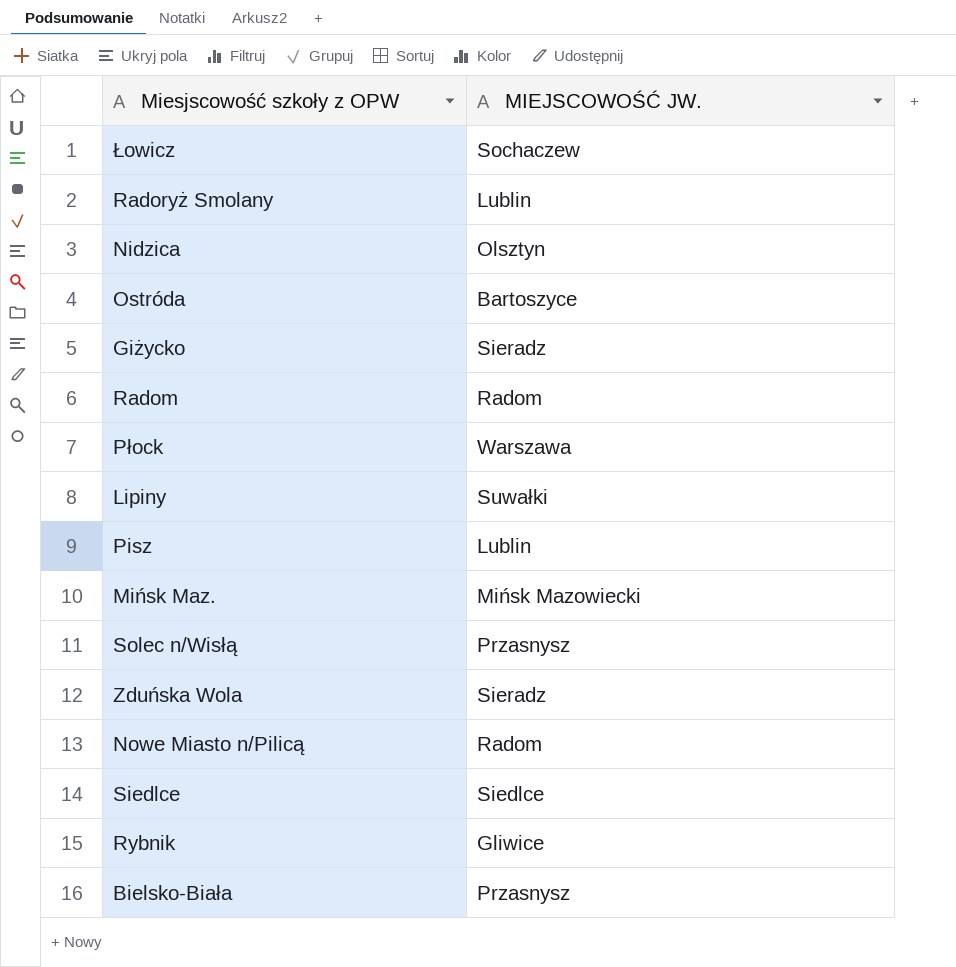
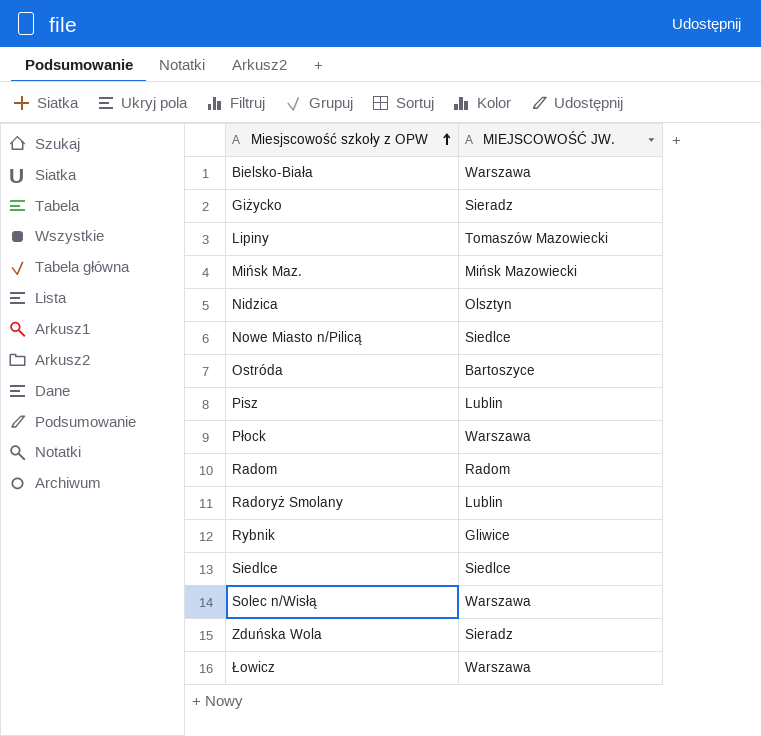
row order: none -> Miesjscowość szkoły z OPW ascending
Bielsko-Biała | MIEJSCOWOŚĆ JW.: Przasnysz -> Warszawa
Lipiny | MIEJSCOWOŚĆ JW.: Suwałki -> Tomaszów Mazowiecki
Nowe Miasto n/Pilicą | MIEJSCOWOŚĆ JW.: Radom -> Siedlce
Solec n/Wisłą | MIEJSCOWOŚĆ JW.: Przasnysz -> Warszawa
Łowicz | MIEJSCOWOŚĆ JW.: Sochaczew -> Warszawa

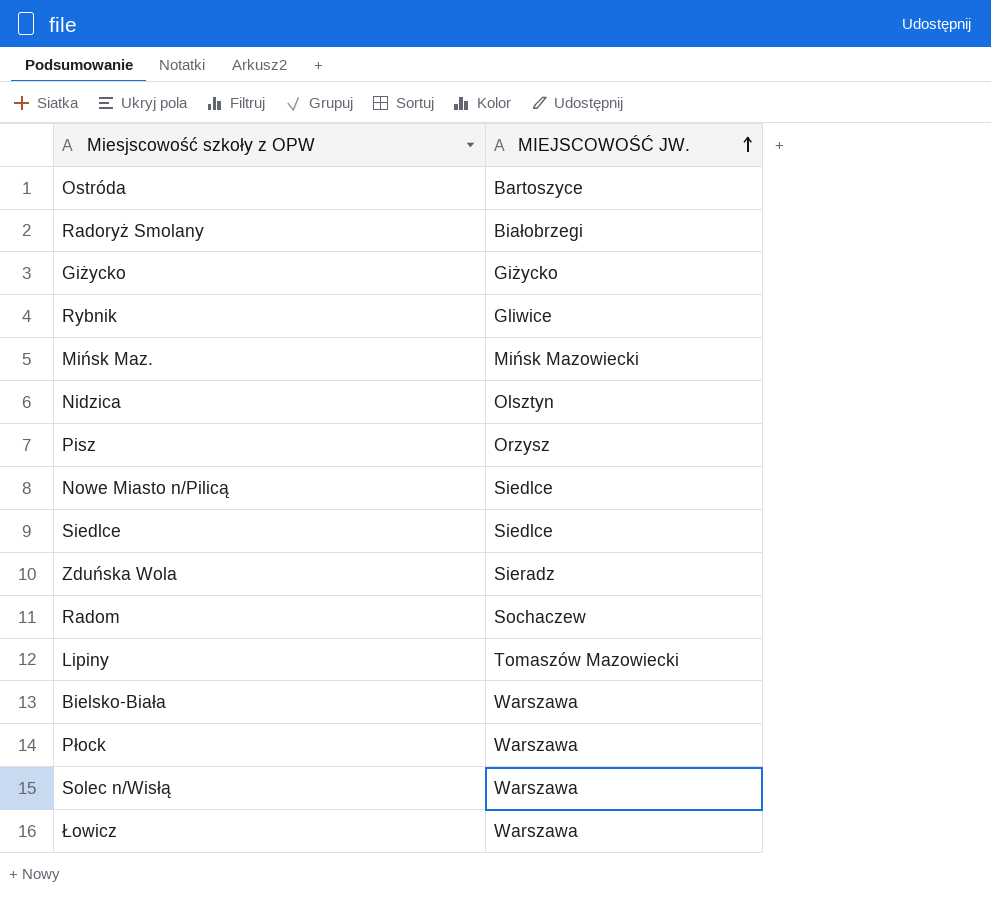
row order: Miesjscowość szkoły z OPW ascending -> MIEJSCOWOŚĆ JW. ascending
Radoryż Smolany | MIEJSCOWOŚĆ JW.: Lublin -> Białobrzegi
Giżycko | MIEJSCOWOŚĆ JW.: Sieradz -> Giżycko
Pisz | MIEJSCOWOŚĆ JW.: Lublin -> Orzysz
Radom | MIEJSCOWOŚĆ JW.: Radom -> Sochaczew

